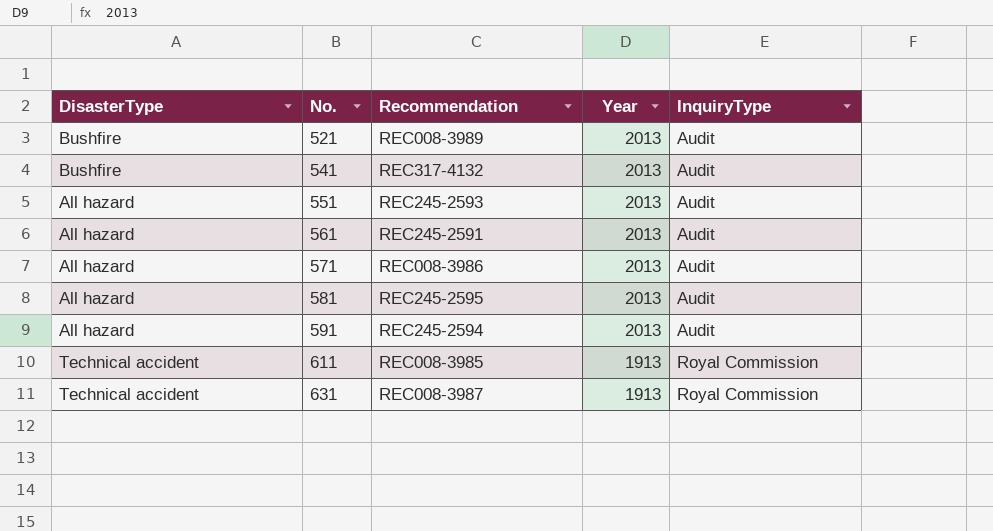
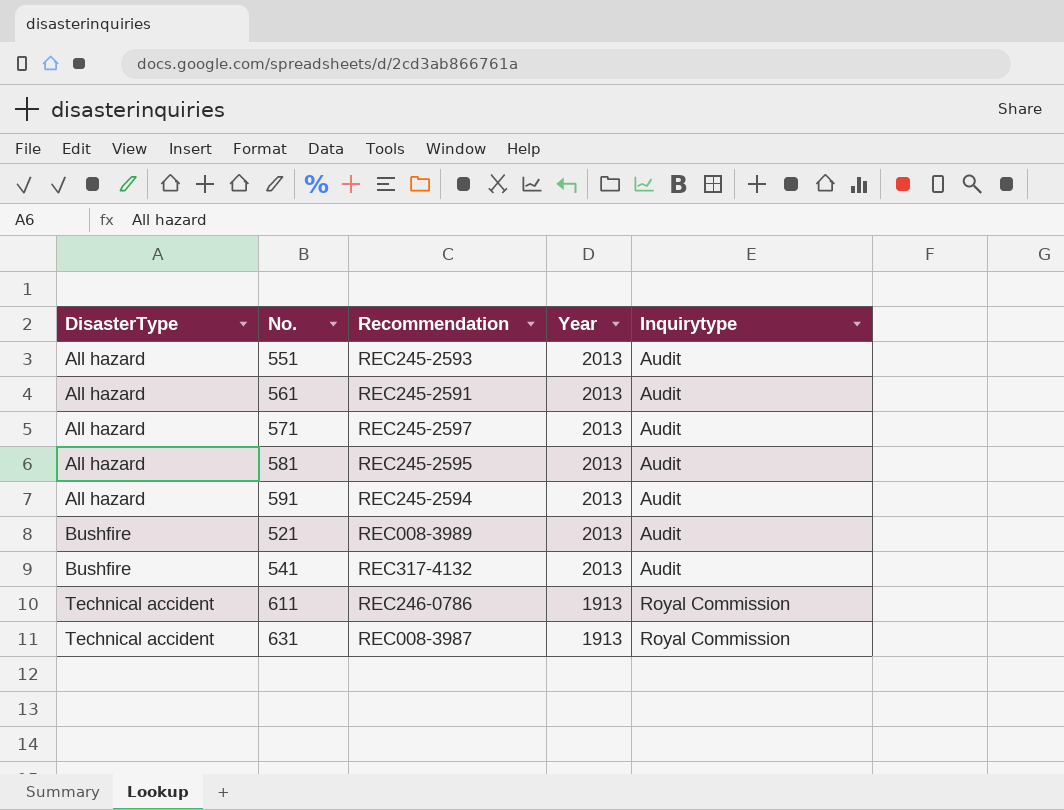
row order: No. ascending -> DisasterType ascending
column name: InquiryType -> Inquirytype
571 | Recommendation: REC008-3986 -> REC245-2597
611 | Recommendation: REC008-3985 -> REC246-0786

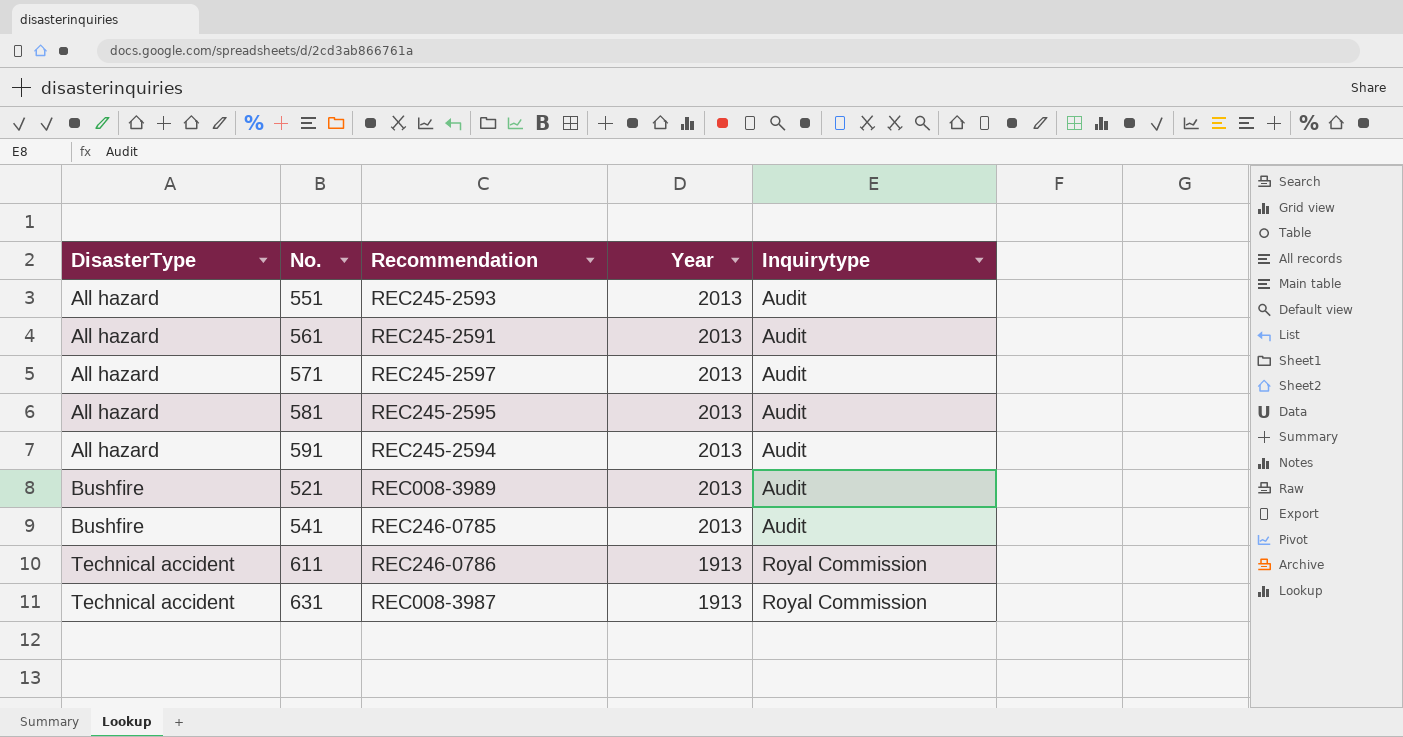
541 | Recommendation: REC317-4132 -> REC246-0785

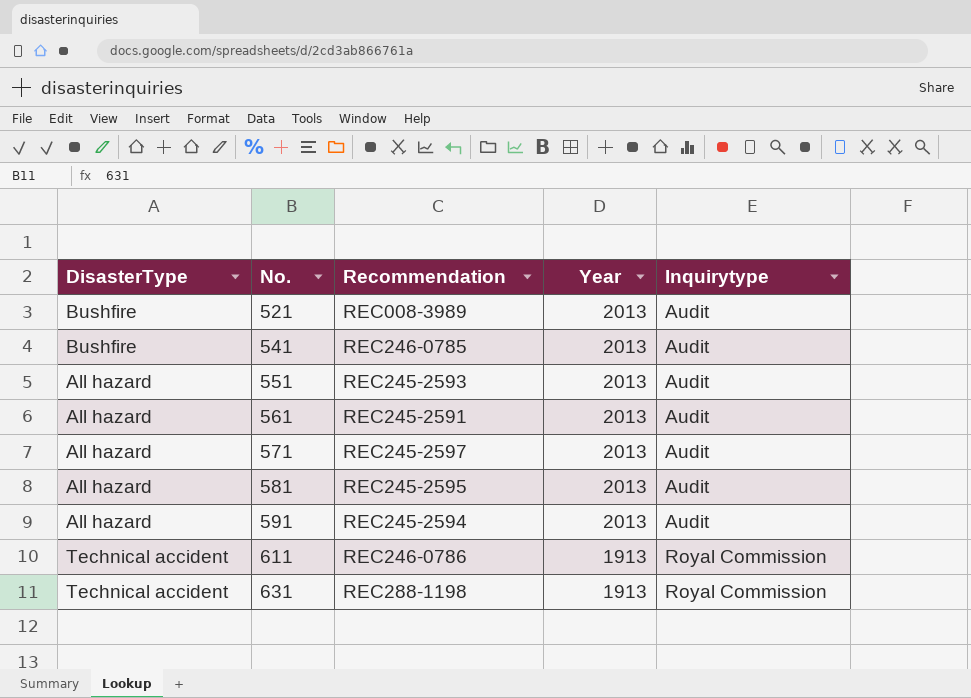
row order: DisasterType ascending -> No. ascending
631 | Recommendation: REC008-3987 -> REC288-1198

